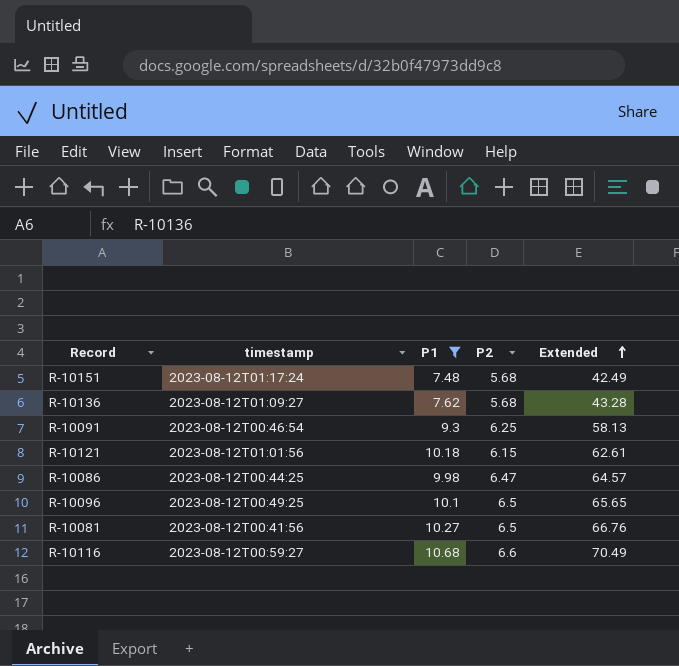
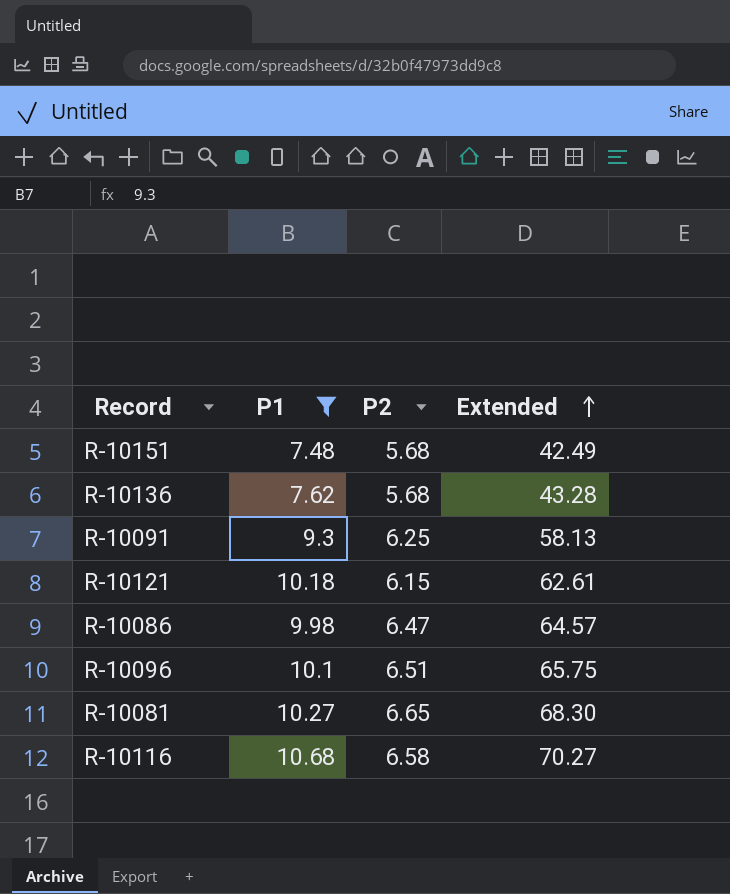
column timestamp | position: 2 -> none
R-10096 | P2: 6.5 -> 6.51
R-10096 | Extended: 65.65 -> 65.75
R-10081 | P2: 6.5 -> 6.65
R-10081 | Extended: 66.76 -> 68.30
R-10116 | P2: 6.6 -> 6.58
R-10116 | Extended: 70.49 -> 70.27

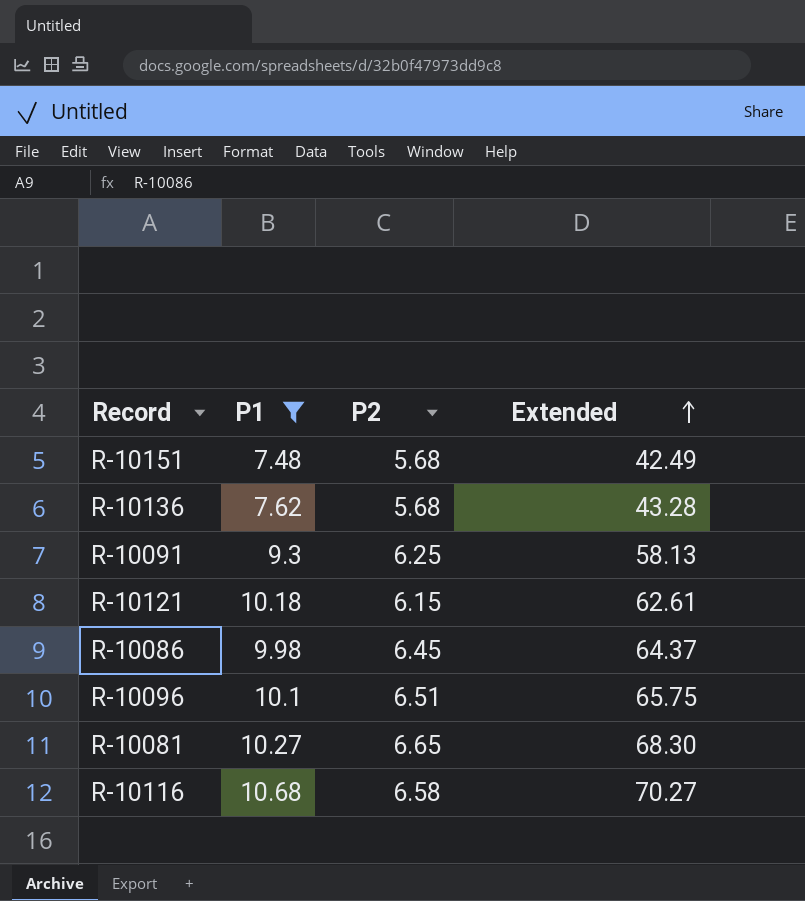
R-10086 | P2: 6.47 -> 6.45
R-10086 | Extended: 64.57 -> 64.37

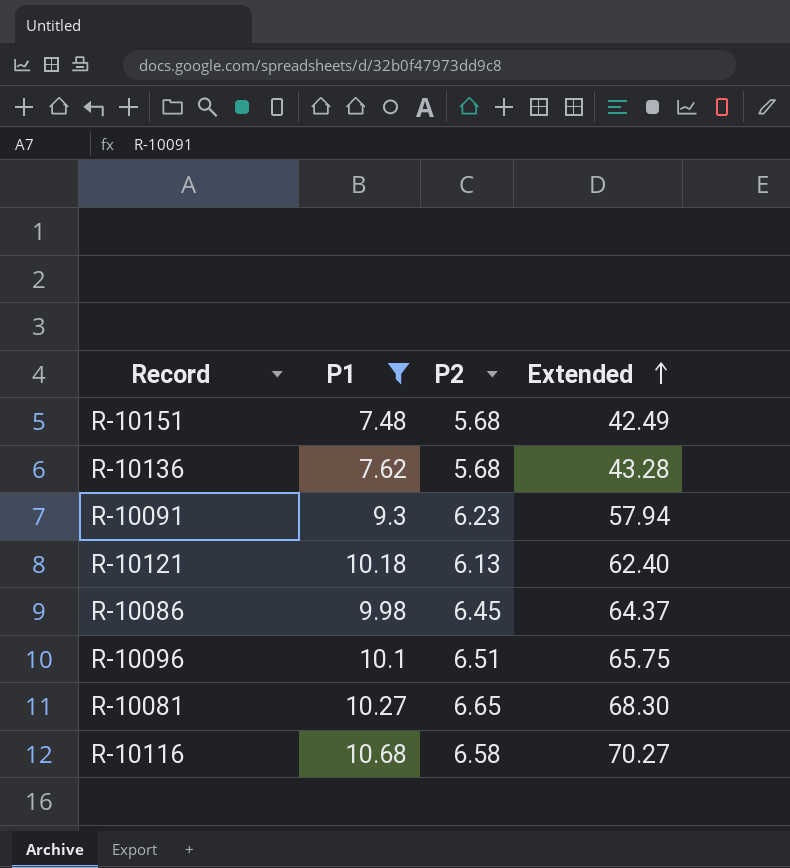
R-10091 | P2: 6.25 -> 6.23
R-10091 | Extended: 58.13 -> 57.94
R-10121 | P2: 6.15 -> 6.13
R-10121 | Extended: 62.61 -> 62.40

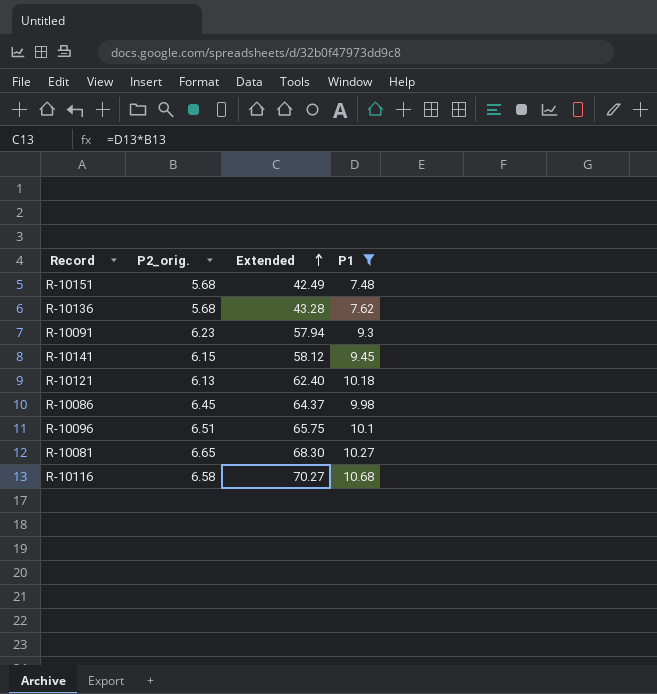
column name: P2 -> P2_orig.
column P1 | position: 2 -> 4
row R-10141: none -> 6.15 | 58.12 | 9.45

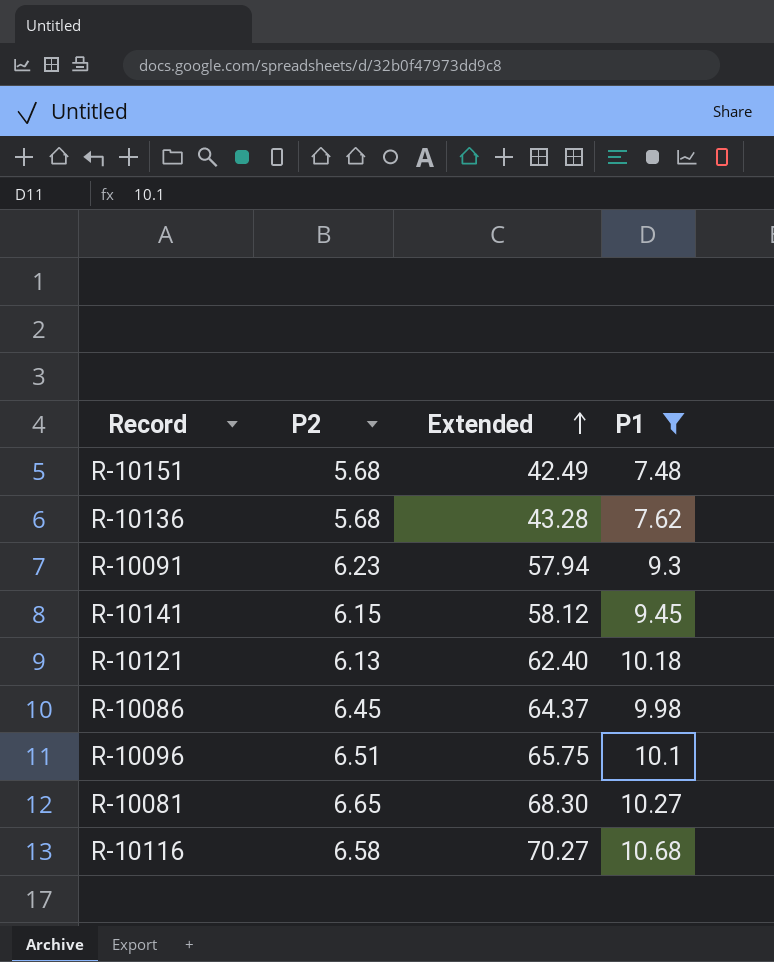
column name: P2_orig. -> P2

